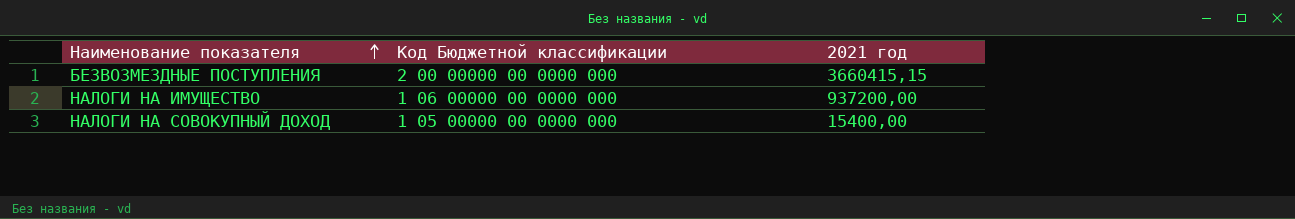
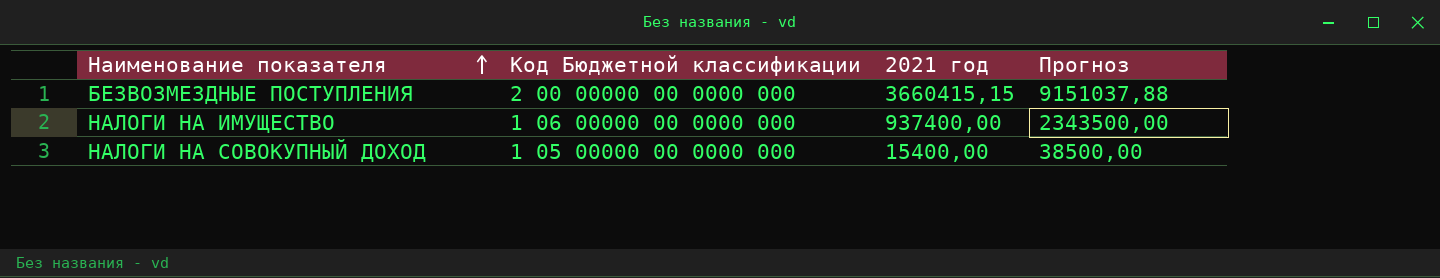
column Прогноз | formula: none -> [2021 год] * 2,5
НАЛОГИ НА ИМУЩЕСТВО | 2021 год: 937200,00 -> 937400,00

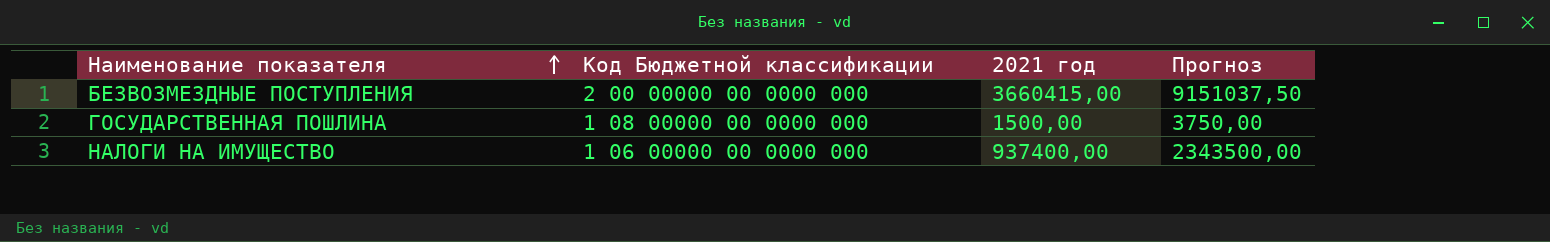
row НАЛОГИ НА СОВОКУПНЫЙ ДОХОД: 1 05 00000 00 0000 000 | 15400,00 | 38500,00 -> none
БЕЗВОЗМЕЗДНЫЕ ПОСТУПЛЕНИЯ | 2021 год: 3660415,15 -> 3660415,00
БЕЗВОЗМЕЗДНЫЕ ПОСТУПЛЕНИЯ | Прогноз: 9151037,88 -> 9151037,50
row ГОСУДАРСТВЕННАЯ ПОШЛИНА: none -> 1 08 00000 00 0000 000 | 1500,00 | 3750,00

